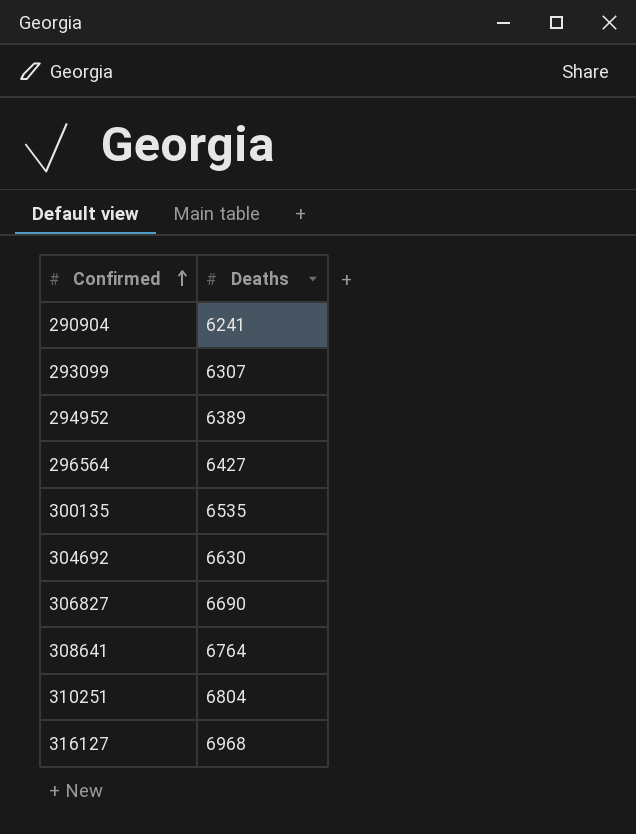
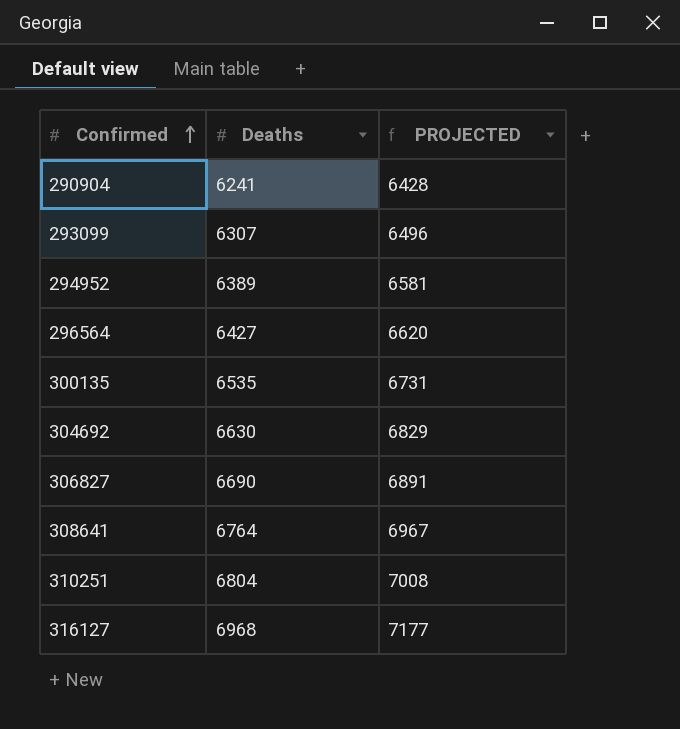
column PROJECTED | formula: none -> [Deaths] * 1.03

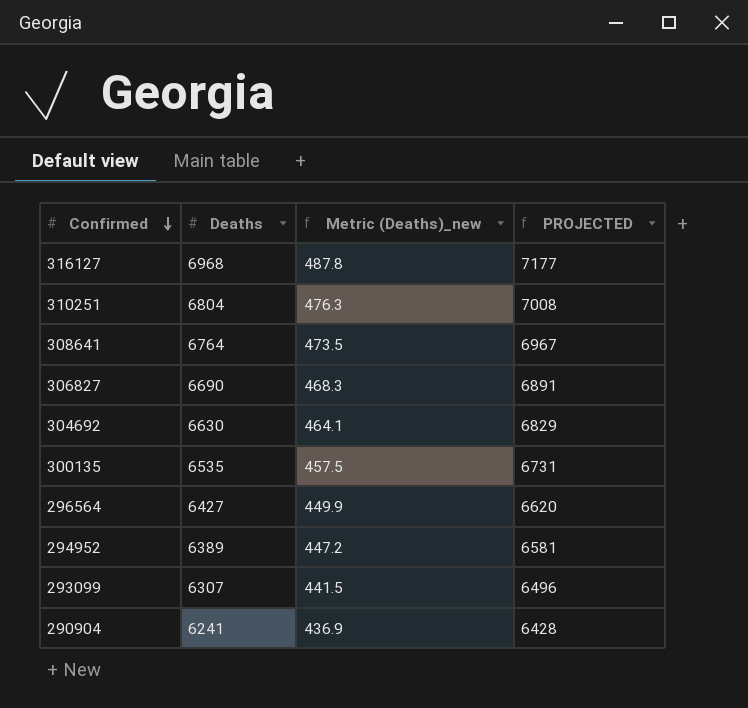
row order: Confirmed ascending -> Confirmed descending
column Metric (Deaths)_new | formula: none -> [Deaths] * 0.07

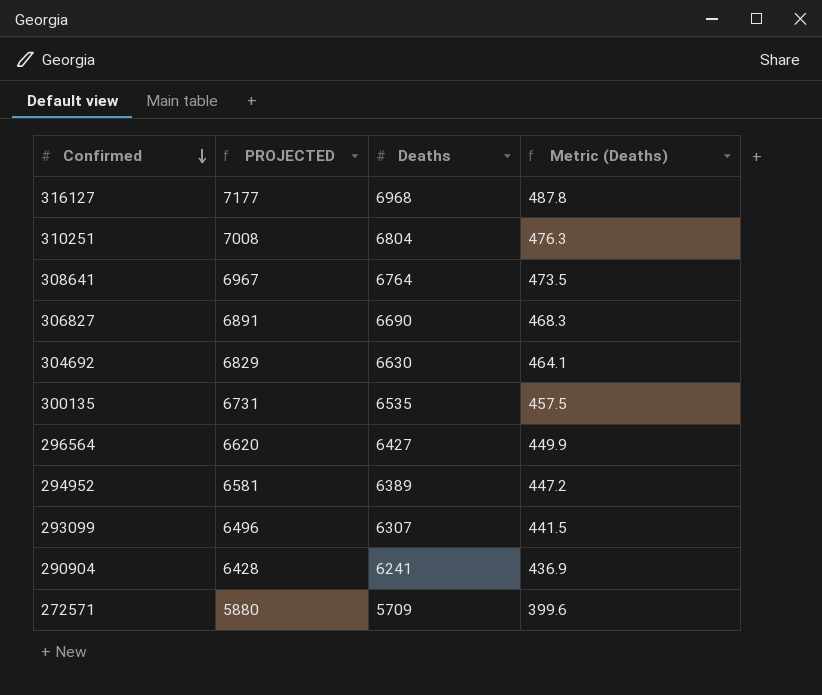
column PROJECTED | position: 4 -> 2
column name: Metric (Deaths)_new -> Metric (Deaths)
row 272571: none -> 5880 | 5709 | 399.6

